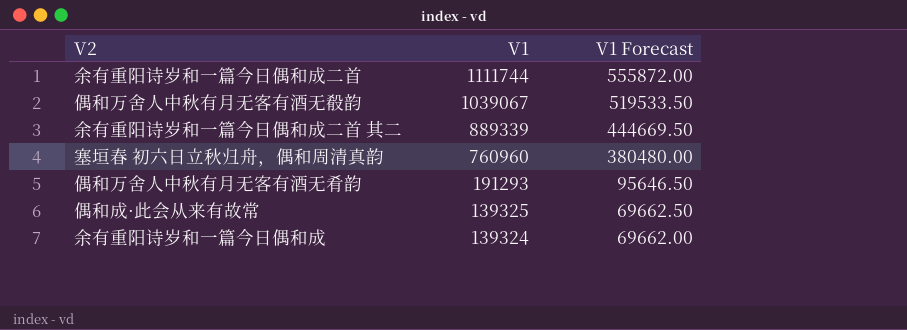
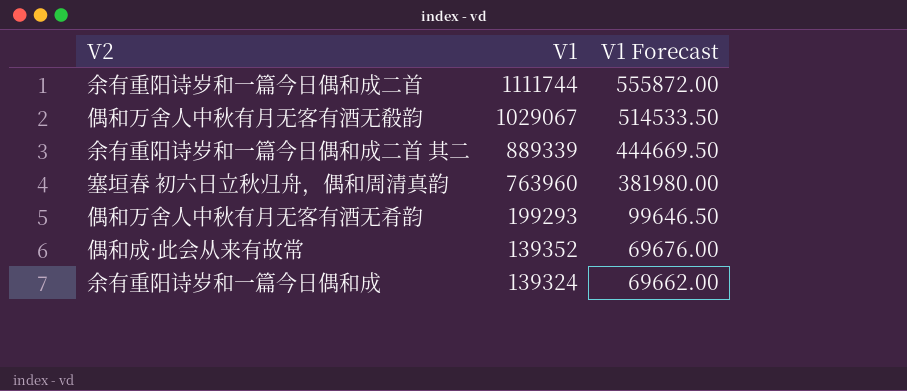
偶和万舍人中秋有月无客有酒无殽韵 | V1: 1039067 -> 1029067
偶和万舍人中秋有月无客有酒无殽韵 | V1 Forecast: 519533.50 -> 514533.50
塞垣春 初六日立秋归舟，偶和周清真韵 | V1: 760960 -> 763960
塞垣春 初六日立秋归舟，偶和周清真韵 | V1 Forecast: 380480.00 -> 381980.00
偶和万舍人中秋有月无客有酒无肴韵 | V1: 191293 -> 199293
偶和万舍人中秋有月无客有酒无肴韵 | V1 Forecast: 95646.50 -> 99646.50
偶和成·此会从来有故常 | V1: 139325 -> 139352
偶和成·此会从来有故常 | V1 Forecast: 69662.50 -> 69676.00

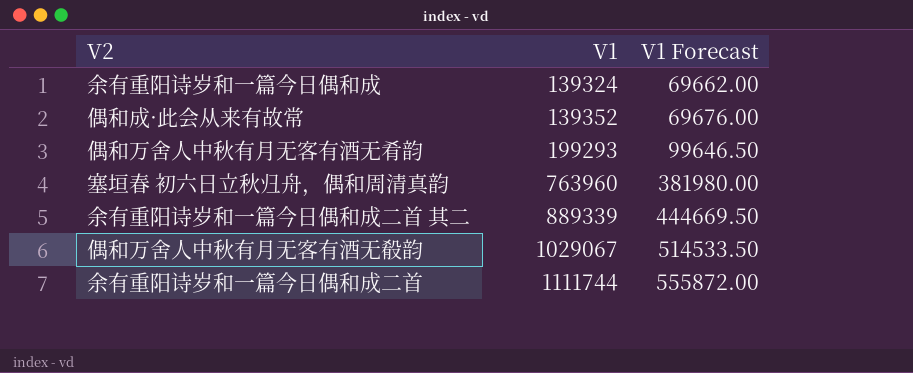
row order: V1 descending -> V1 ascending

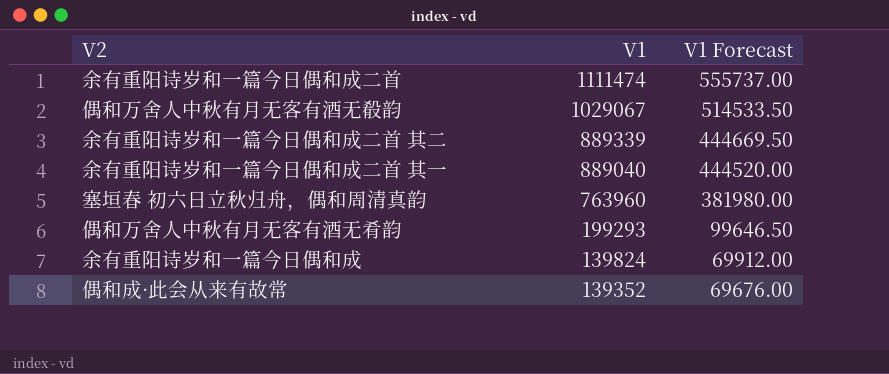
row order: V1 ascending -> V1 descending
余有重阳诗岁和一篇今日偶和成二首 | V1: 1111744 -> 1111474
余有重阳诗岁和一篇今日偶和成二首 | V1 Forecast: 555872.00 -> 555737.00
row 余有重阳诗岁和一篇今日偶和成二首 其一: none -> 889040 | 444520.00
余有重阳诗岁和一篇今日偶和成 | V1: 139324 -> 139824
余有重阳诗岁和一篇今日偶和成 | V1 Forecast: 69662.00 -> 69912.00

